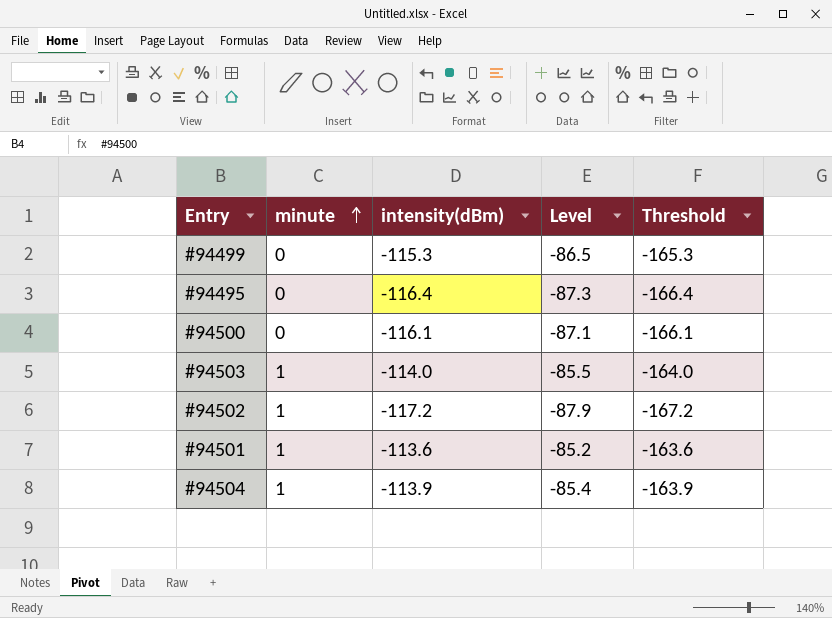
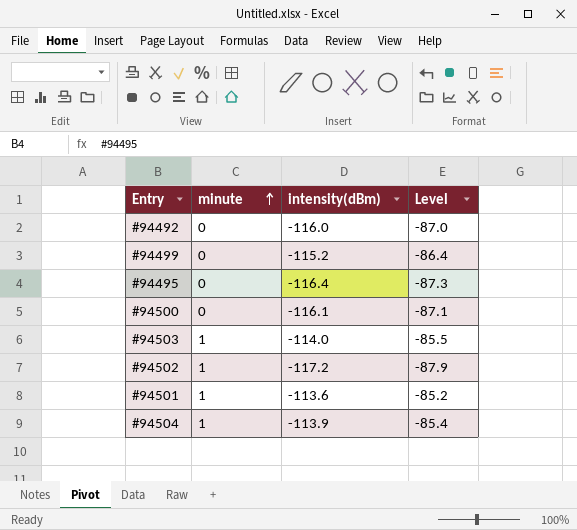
column Threshold | formula: [intensity(dBm)] - 50 -> none
row #94492: none -> 0 | -116.0 | -87.0
#94499 | intensity(dBm): -115.3 -> -115.2
#94499 | Level: -86.5 -> -86.4

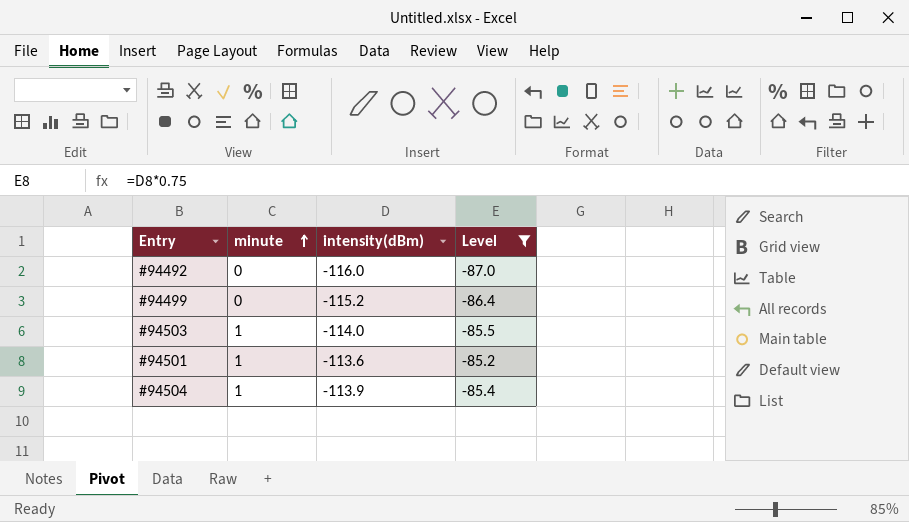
filter: none -> Level >= -87.0

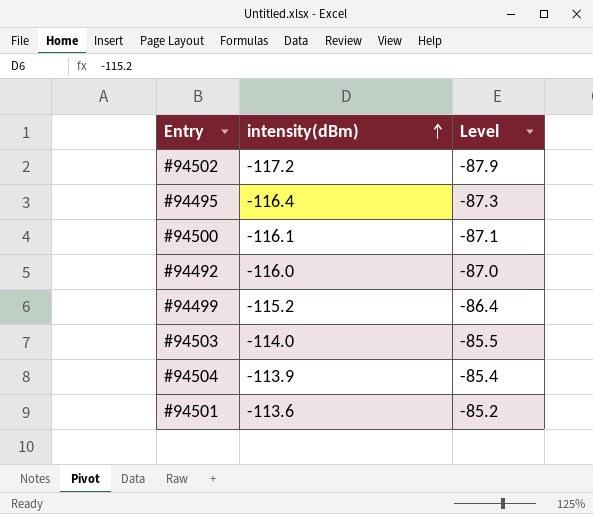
filter: Level >= -87.0 -> none
row order: minute ascending -> intensity(dBm) ascending
column minute | position: 2 -> none

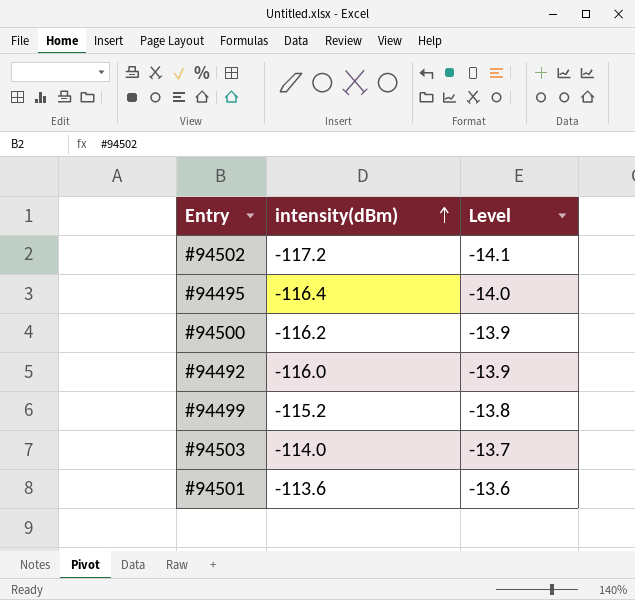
column Level | formula: [intensity(dBm)] * 0.75 -> [intensity(dBm)] * 0.12
row #94504: -113.9 | -85.4 -> none
#94500 | intensity(dBm): -116.1 -> -116.2

